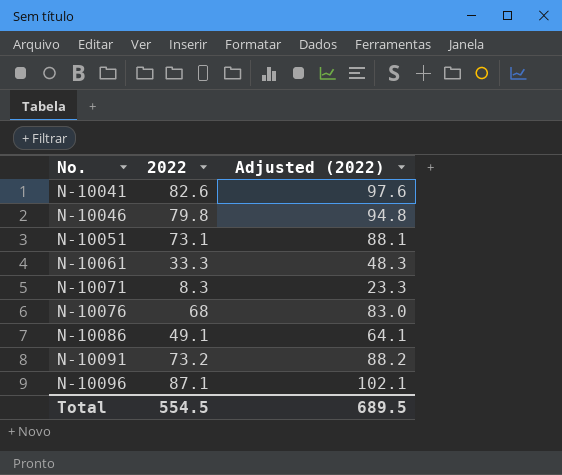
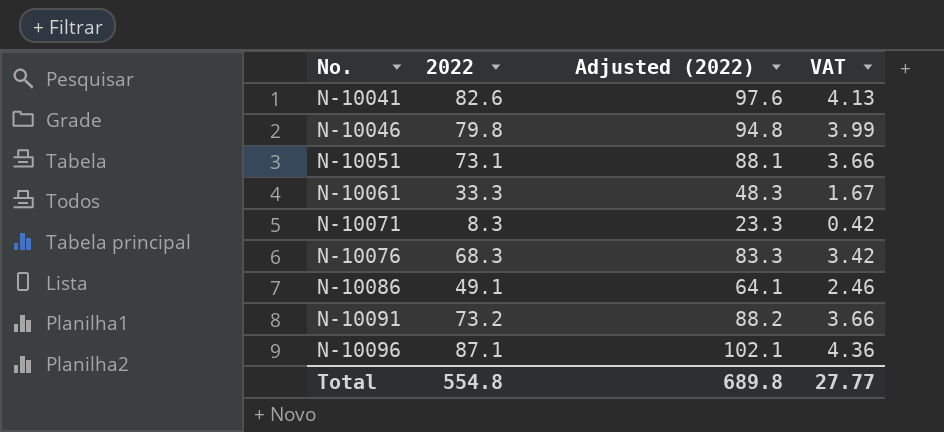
column VAT | formula: none -> [2022] * 0.05
N-10076 | 2022: 68 -> 68.3
N-10076 | Adjusted (2022): 83.0 -> 83.3
Total | 2022: 554.5 -> 554.8
Total | Adjusted (2022): 689.5 -> 689.8

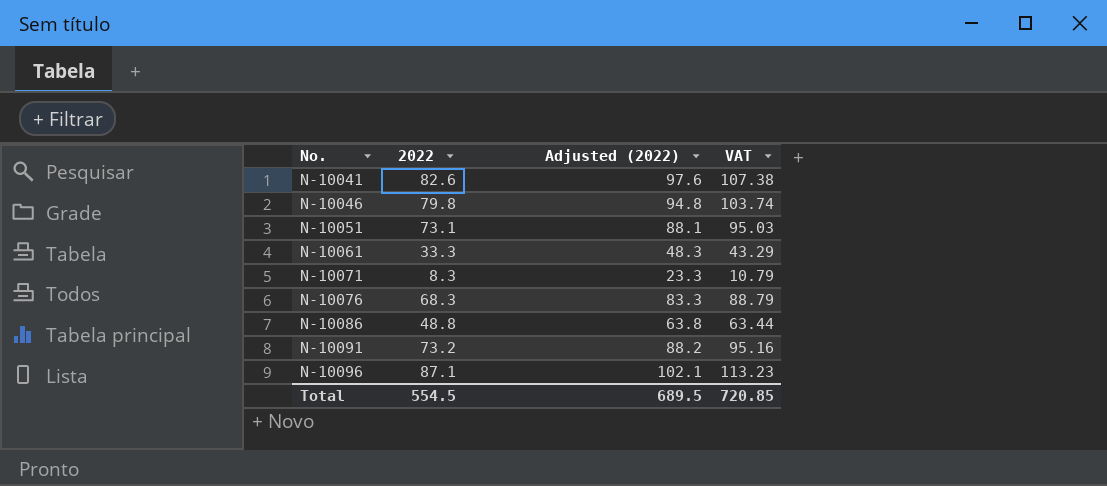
column VAT | formula: [2022] * 0.05 -> [2022] * 1.3
N-10086 | 2022: 49.1 -> 48.8
N-10086 | Adjusted (2022): 64.1 -> 63.8
Total | 2022: 554.8 -> 554.5
Total | Adjusted (2022): 689.8 -> 689.5
Total | VAT: 27.77 -> 720.85

